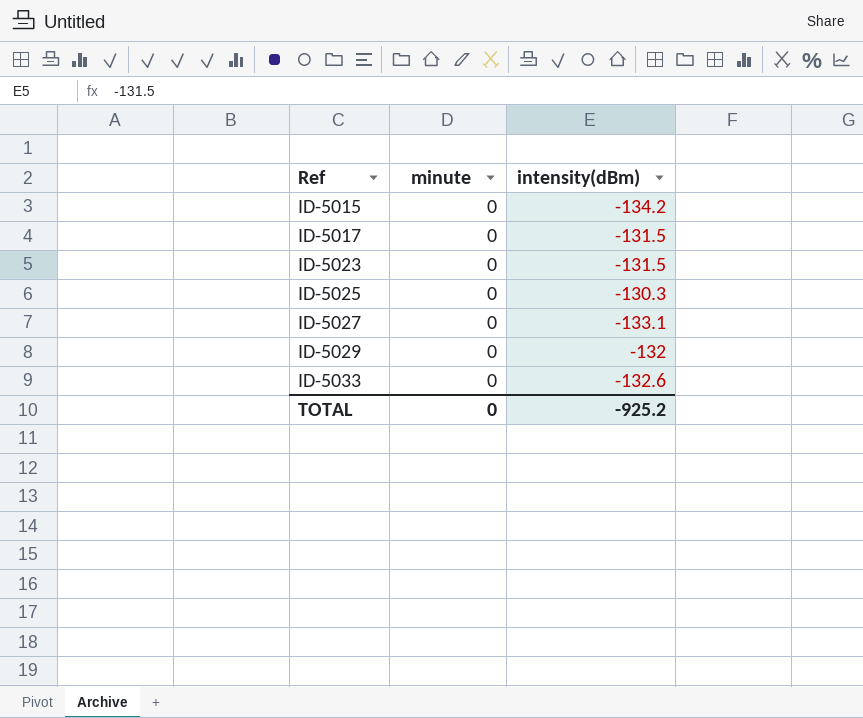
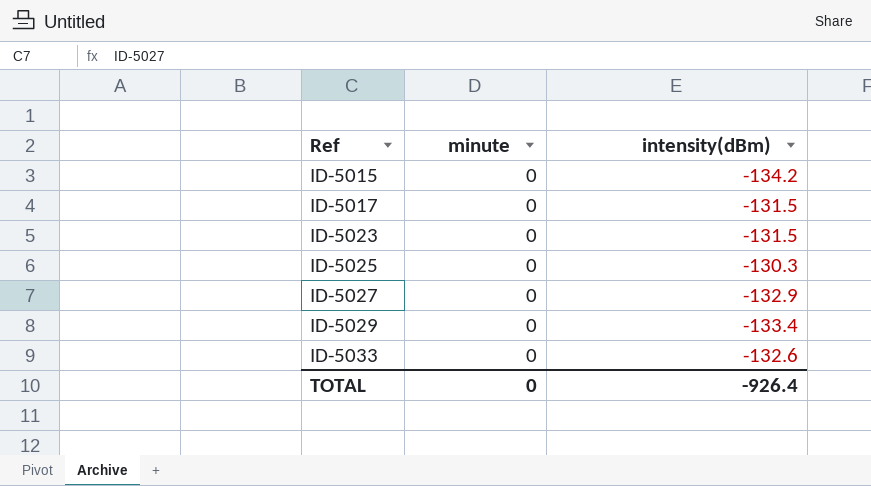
ID-5027 | intensity(dBm): -133.1 -> -132.9
ID-5029 | intensity(dBm): -132 -> -133.4
TOTAL | intensity(dBm): -925.2 -> -926.4

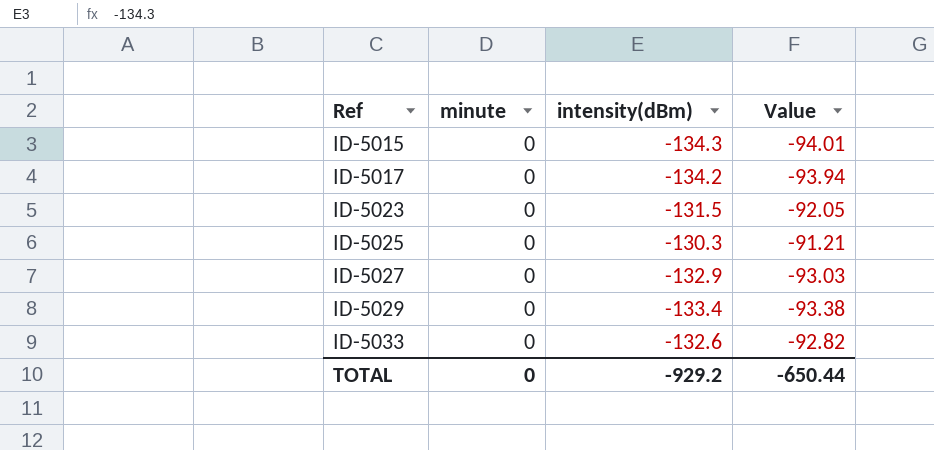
column Value | formula: none -> [intensity(dBm)] * 0.7
ID-5015 | intensity(dBm): -134.2 -> -134.3
ID-5017 | intensity(dBm): -131.5 -> -134.2
TOTAL | intensity(dBm): -926.4 -> -929.2

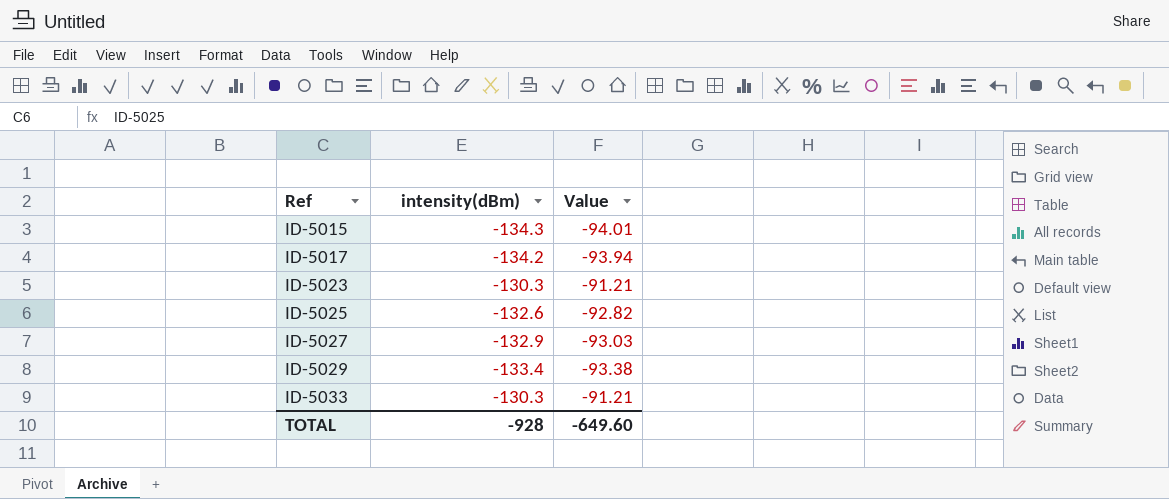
column minute | position: 2 -> none
ID-5023 | intensity(dBm): -131.5 -> -130.3
ID-5023 | Value: -92.05 -> -91.21
ID-5025 | intensity(dBm): -130.3 -> -132.6
ID-5025 | Value: -91.21 -> -92.82
ID-5033 | intensity(dBm): -132.6 -> -130.3
ID-5033 | Value: -92.82 -> -91.21
TOTAL | intensity(dBm): -929.2 -> -928
TOTAL | Value: -650.44 -> -649.60

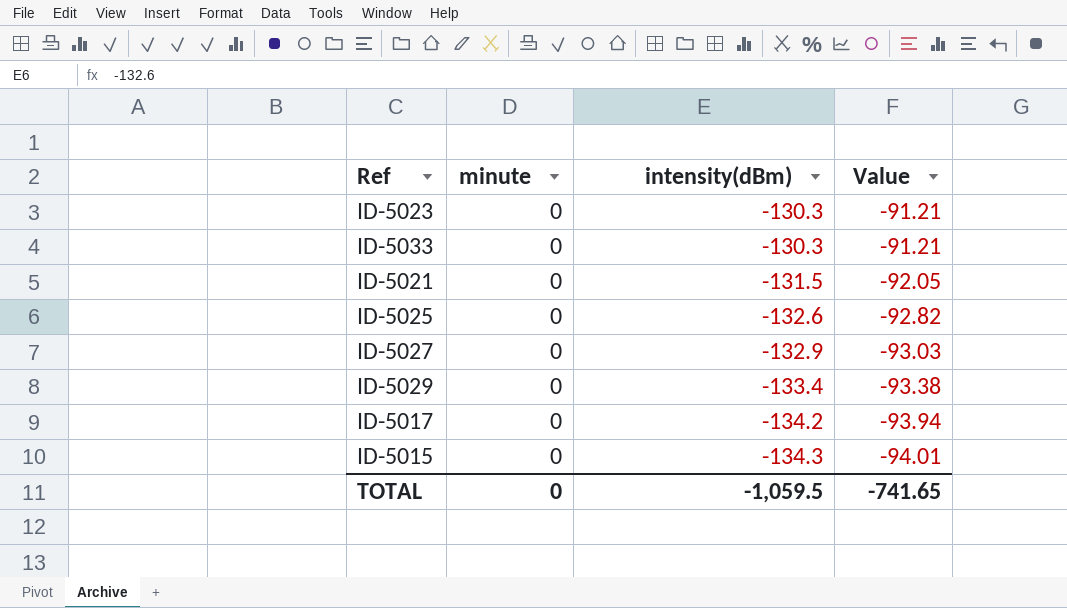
row order: Ref ascending -> intensity(dBm) descending
column minute | position: none -> 2
row ID-5021: none -> 0 | -131.5 | -92.05
TOTAL | intensity(dBm): -928 -> -1,059.5
TOTAL | Value: -649.60 -> -741.65

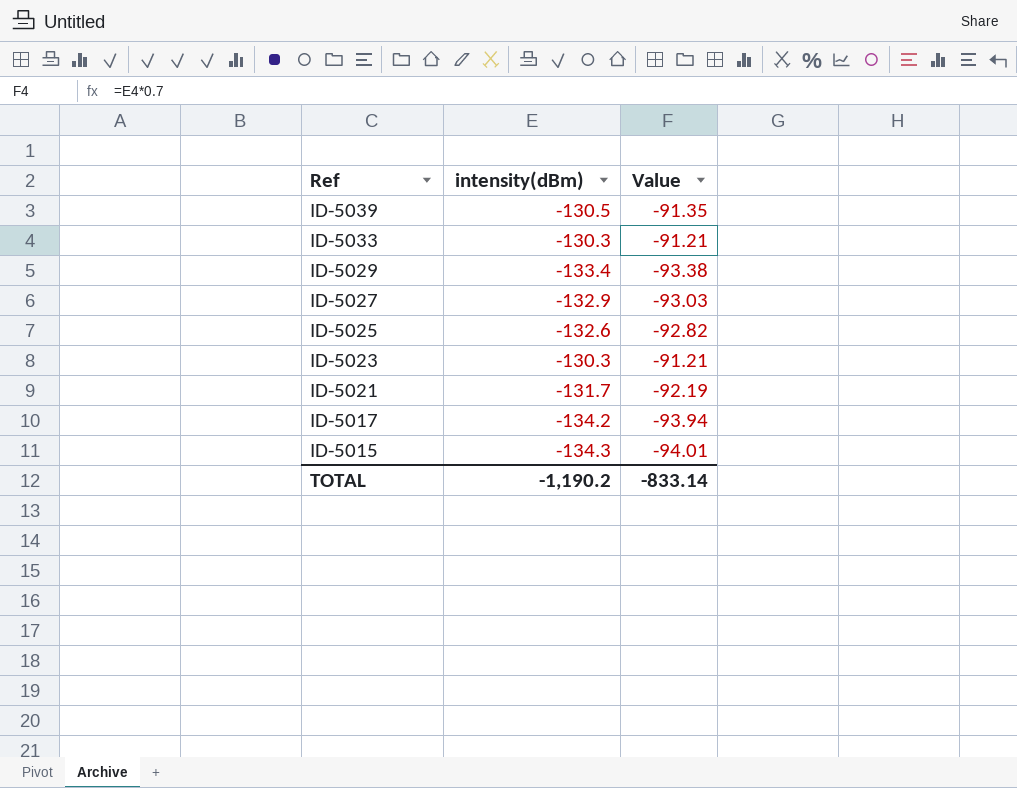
row order: intensity(dBm) descending -> Ref descending
column minute | position: 2 -> none
row ID-5039: none -> -130.5 | -91.35
ID-5021 | intensity(dBm): -131.5 -> -131.7
ID-5021 | Value: -92.05 -> -92.19
TOTAL | intensity(dBm): -1,059.5 -> -1,190.2
TOTAL | Value: -741.65 -> -833.14

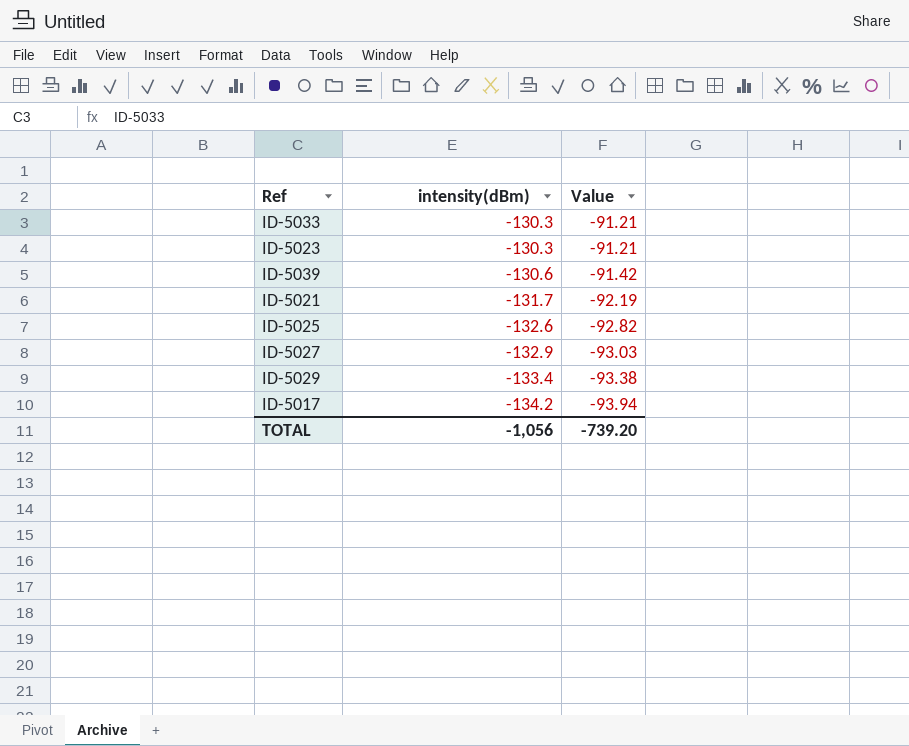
row order: Ref descending -> intensity(dBm) descending
row ID-5015: -134.3 | -94.01 -> none
ID-5039 | intensity(dBm): -130.5 -> -130.6
ID-5039 | Value: -91.35 -> -91.42
TOTAL | intensity(dBm): -1,190.2 -> -1,056
TOTAL | Value: -833.14 -> -739.20

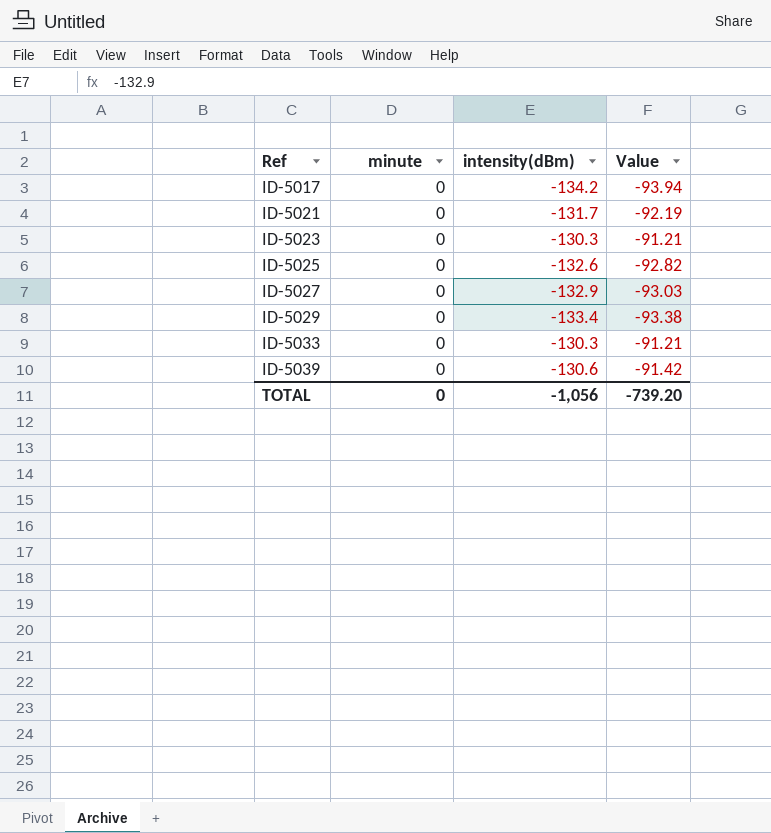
row order: intensity(dBm) descending -> Ref ascending
column minute | position: none -> 2

